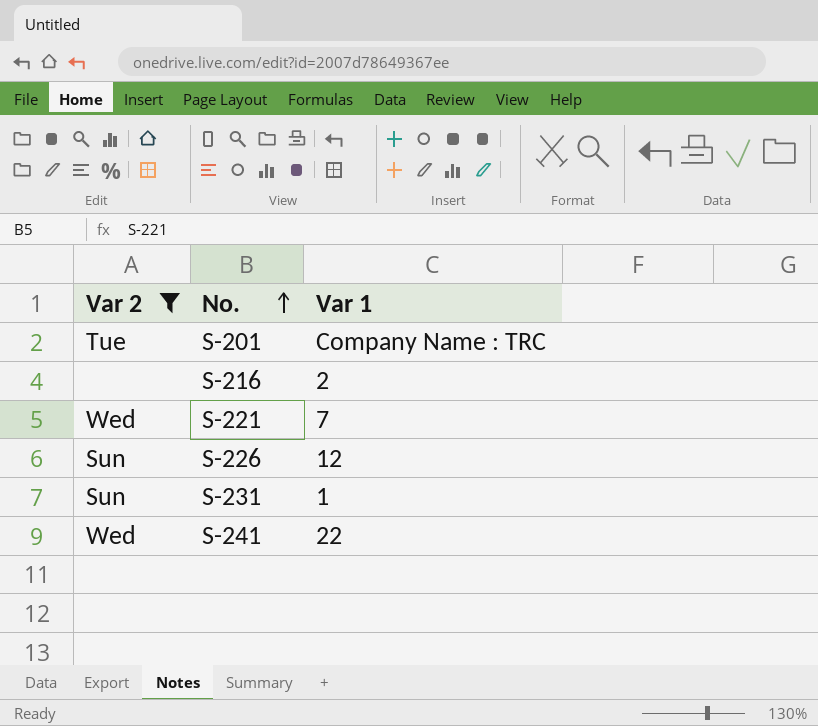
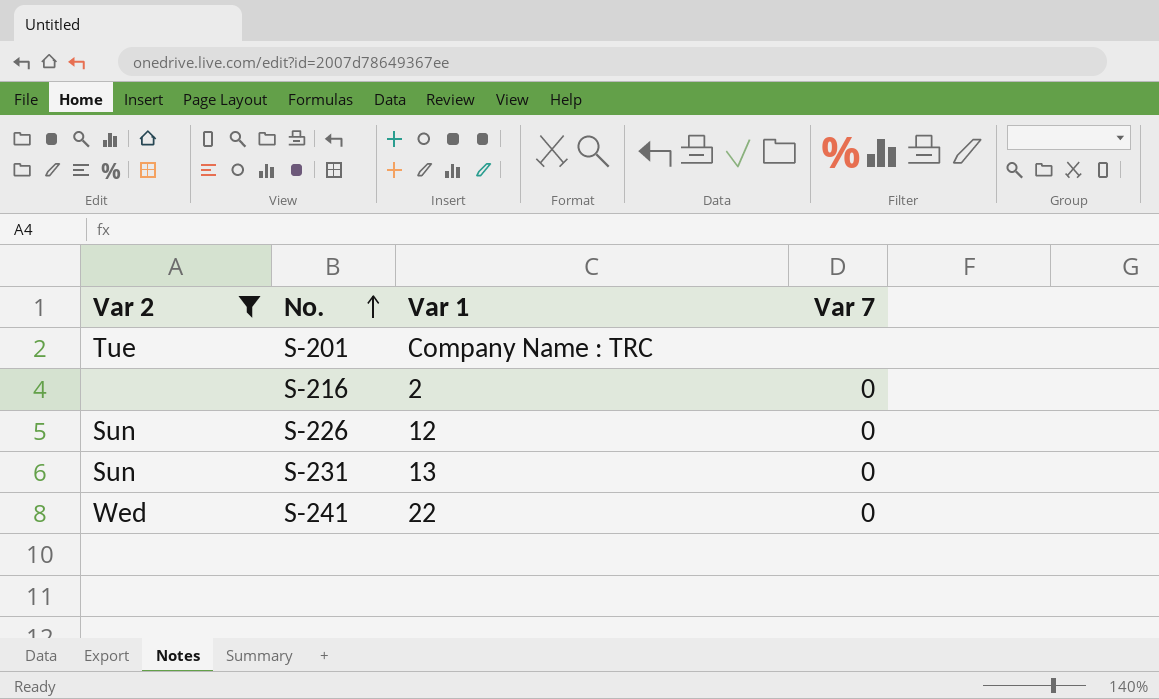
column Var 7 | position: none -> 4
row S-221: Wed | 7 -> none
S-231 | Var 1: 1 -> 13

